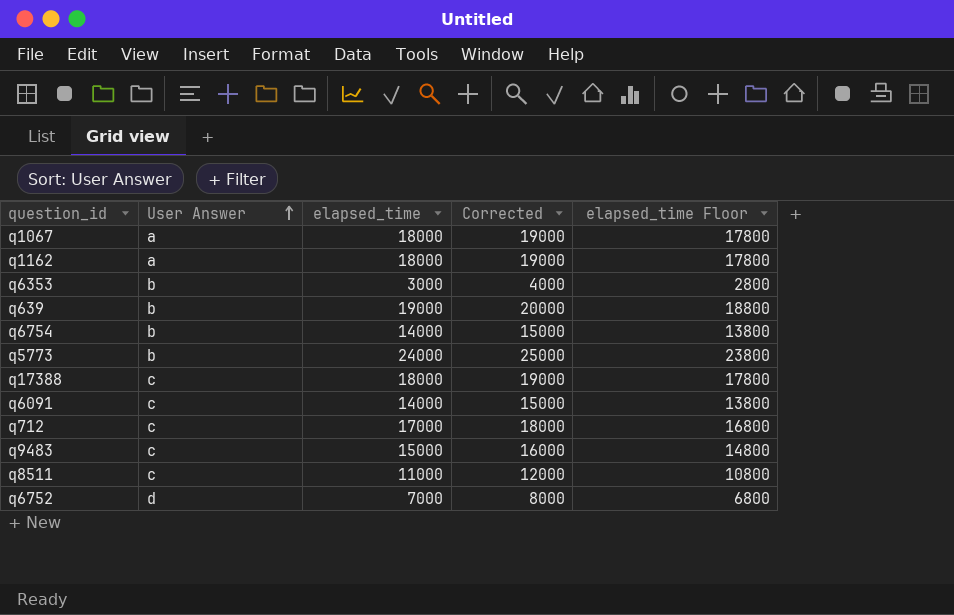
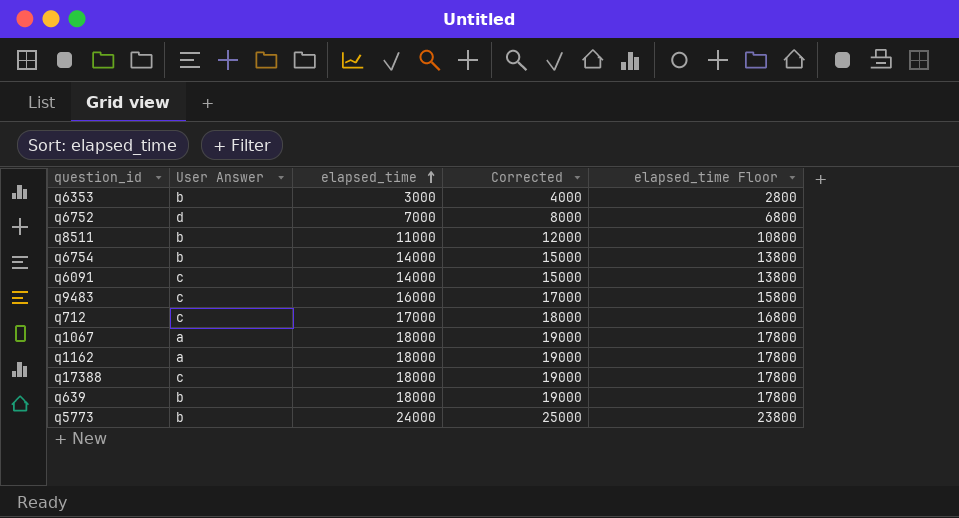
row order: User Answer ascending -> elapsed_time ascending
q8511 | User Answer: c -> b
q9483 | elapsed_time: 15000 -> 16000
q9483 | Corrected: 16000 -> 17000
q9483 | elapsed_time Floor: 14800 -> 15800
q639 | elapsed_time: 19000 -> 18000
q639 | Corrected: 20000 -> 19000
q639 | elapsed_time Floor: 18800 -> 17800

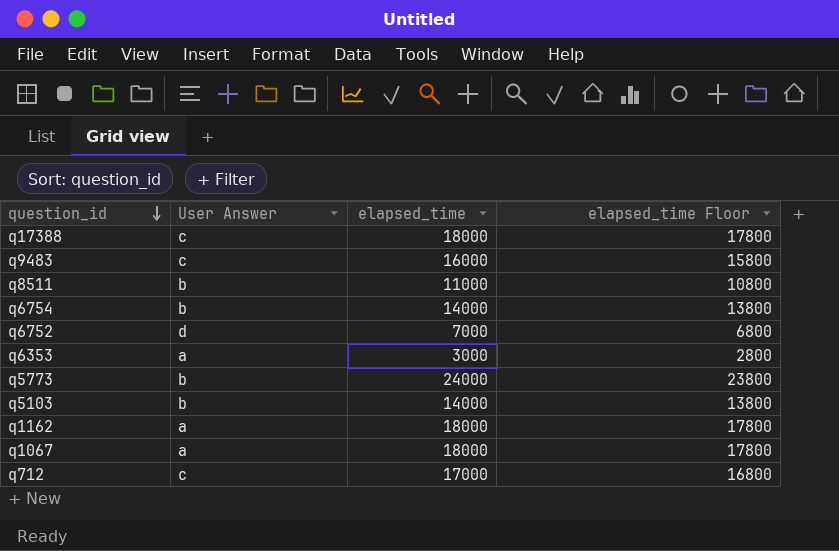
row order: elapsed_time ascending -> question_id descending
column Corrected | formula: [elapsed_time] + 1000 -> none
row q6091: c | 14000 | 15000 | 13800 -> none
row q639: b | 18000 | 19000 | 17800 -> none
q6353 | User Answer: b -> a
row q5103: none -> b | 14000 | 13800

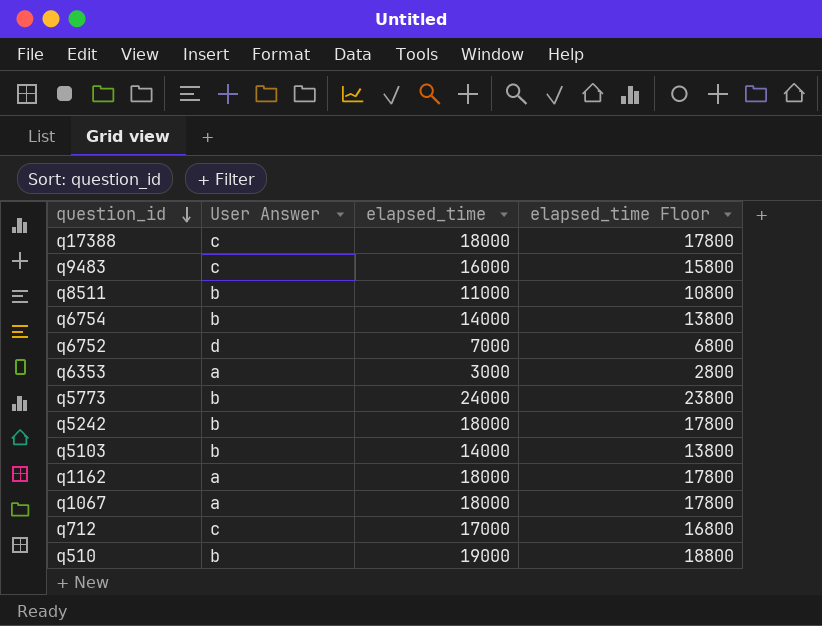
row q5242: none -> b | 18000 | 17800
row q510: none -> b | 19000 | 18800

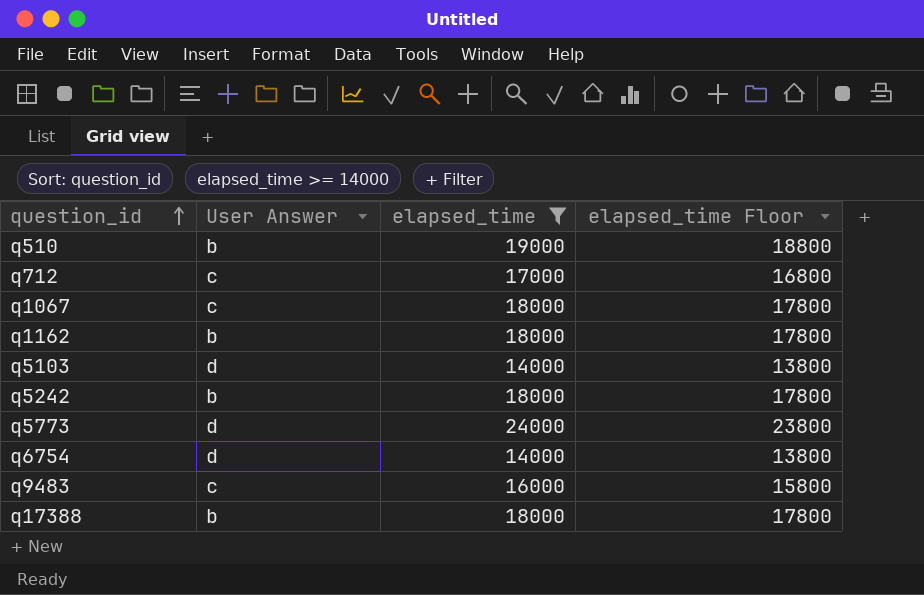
filter: none -> elapsed_time >= 14000
row order: question_id descending -> question_id ascending
q1067 | User Answer: a -> c
q1162 | User Answer: a -> b
q5103 | User Answer: b -> d
q5773 | User Answer: b -> d
q6754 | User Answer: b -> d
q17388 | User Answer: c -> b

